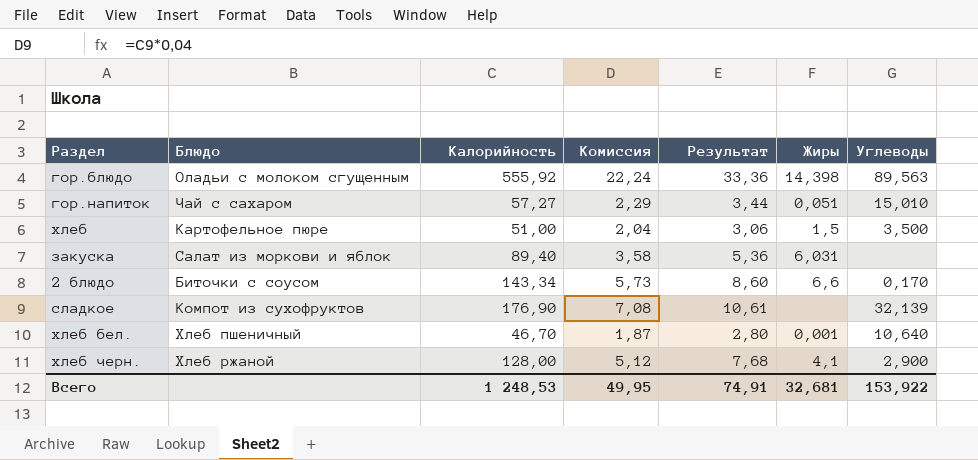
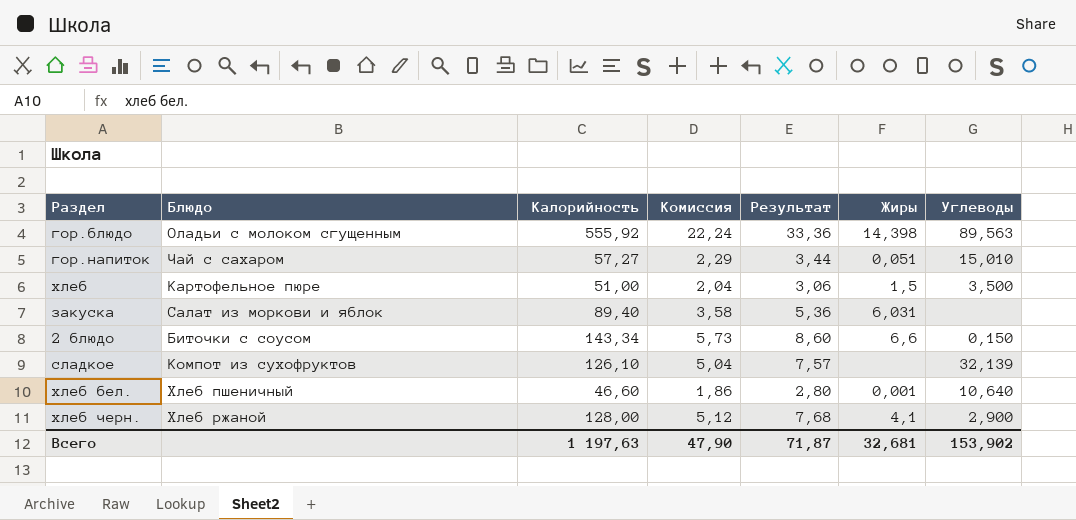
2 блюдо | Углеводы: 0,170 -> 0,150
сладкое | Калорийность: 176,90 -> 126,10
сладкое | Комиссия: 7,08 -> 5,04
сладкое | Результат: 10,61 -> 7,57
хлеб бел. | Калорийность: 46,70 -> 46,60
хлеб бел. | Комиссия: 1,87 -> 1,86
Всего | Калорийность: 1 248,53 -> 1 197,63
Всего | Комиссия: 49,95 -> 47,90
Всего | Результат: 74,91 -> 71,87
Всего | Углеводы: 153,922 -> 153,902

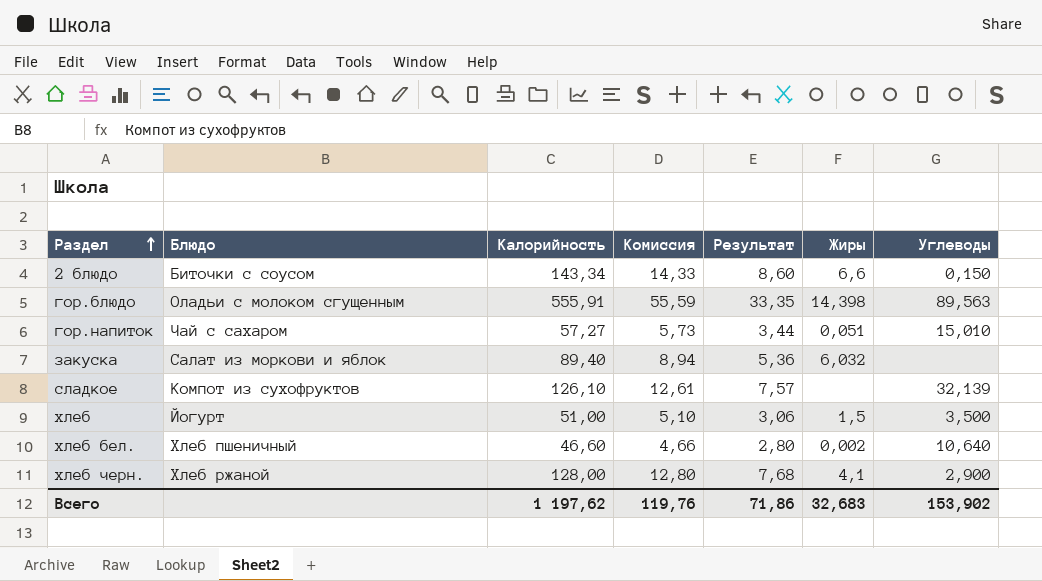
row order: none -> Раздел ascending
column Комиссия | formula: [Калорийность] * 0,04 -> [Калорийность] * 0,1
гор.блюдо | Калорийность: 555,92 -> 555,91
гор.блюдо | Результат: 33,36 -> 33,35
закуска | Жиры: 6,031 -> 6,032
хлеб | Блюдо: Картофельное пюре -> Йогурт
хлеб бел. | Жиры: 0,001 -> 0,002
Всего | Калорийность: 1 197,63 -> 1 197,62
Всего | Комиссия: 47,90 -> 119,76
Всего | Результат: 71,87 -> 71,86
Всего | Жиры: 32,681 -> 32,683

